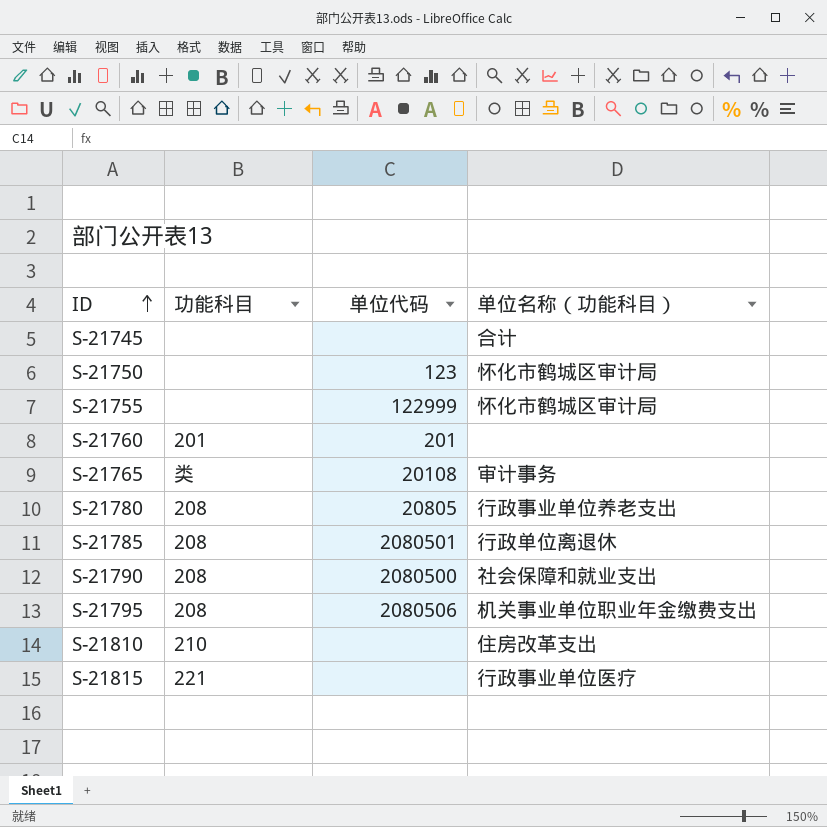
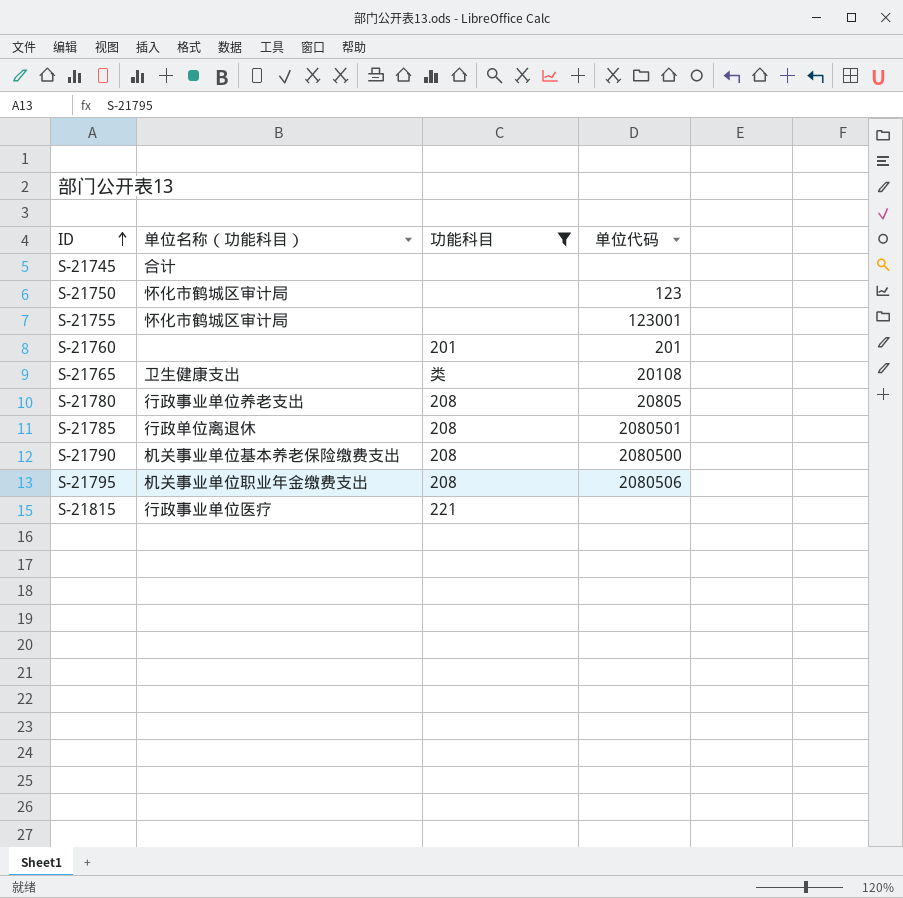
filter: none -> 功能科目 != 210
column 单位名称（功能科目） | position: 4 -> 2
S-21755 | 单位代码: 122999 -> 123001
S-21765 | 单位名称（功能科目）: 审计事务 -> 卫生健康支出
S-21790 | 单位名称（功能科目）: 社会保障和就业支出 -> 机关事业单位基本养老保险缴费支出

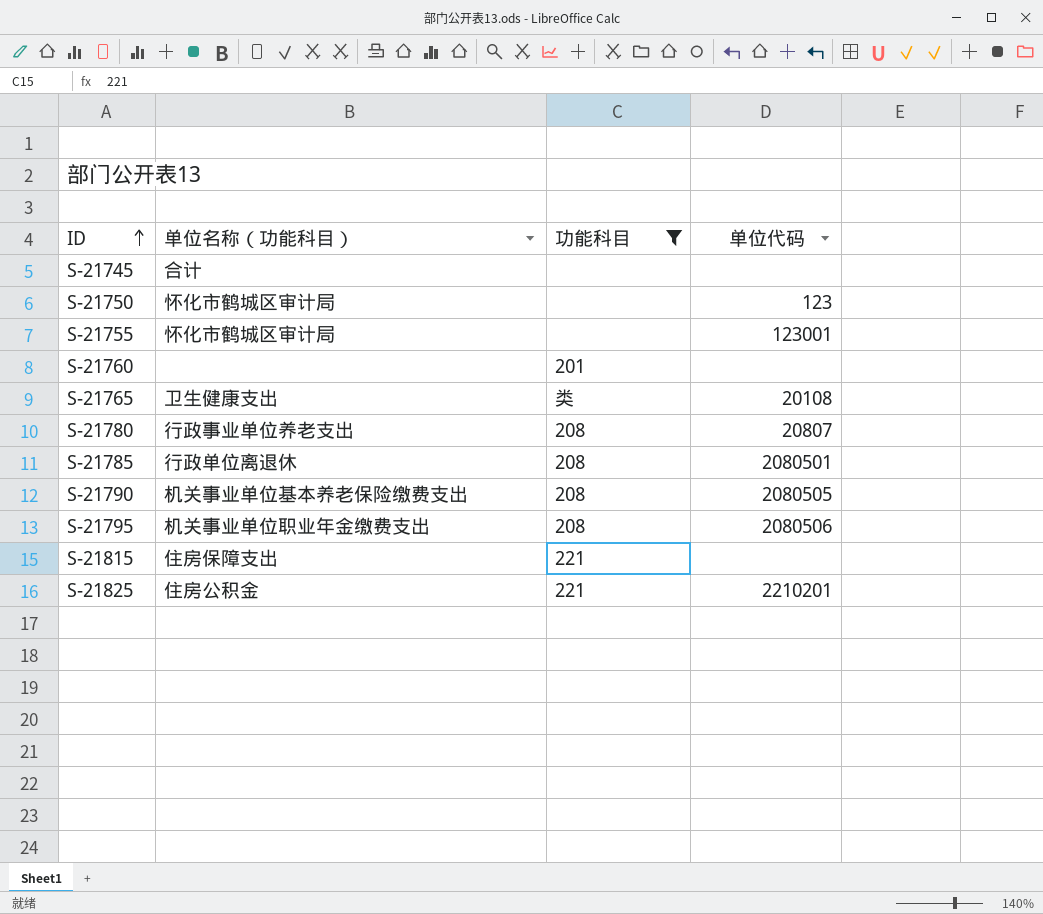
S-21760 | 单位代码: 201 -> none
S-21780 | 单位代码: 20805 -> 20807
S-21790 | 单位代码: 2080500 -> 2080505
S-21815 | 单位名称（功能科目）: 行政事业单位医疗 -> 住房保障支出
row S-21825: none -> 住房公积金 | 221 | 2210201

